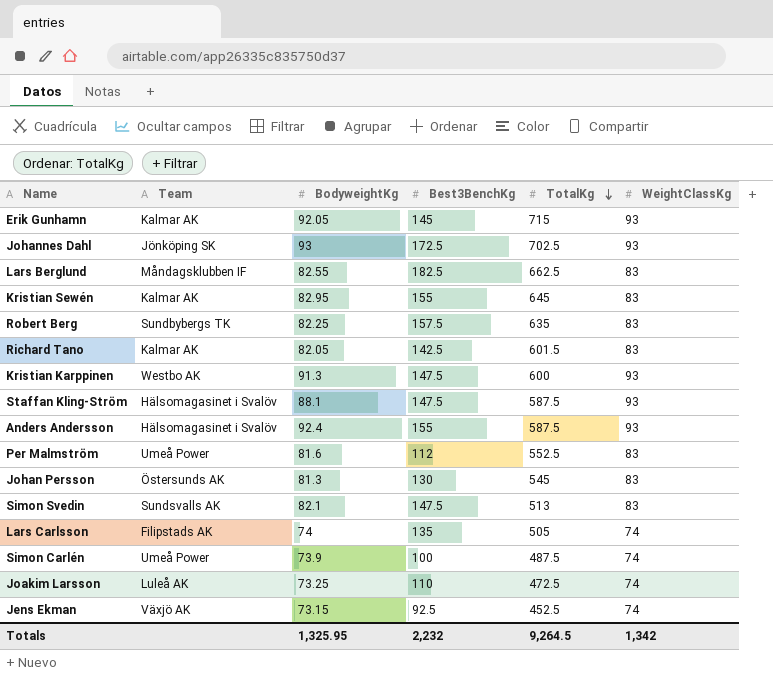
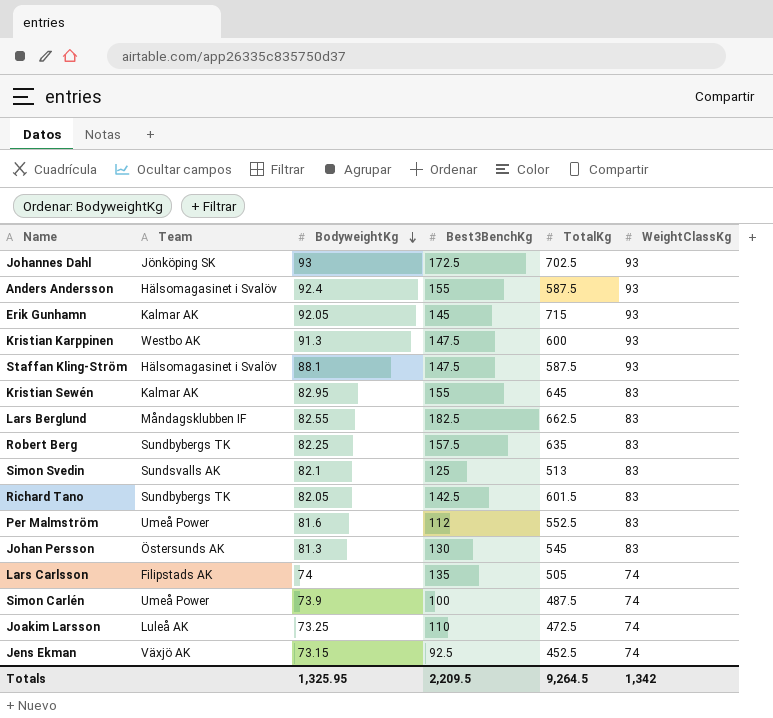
row order: TotalKg descending -> BodyweightKg descending
Simon Svedin | Best3BenchKg: 147.5 -> 125
Richard Tano | Team: Kalmar AK -> Sundbybergs TK
Totals | Best3BenchKg: 2,232 -> 2,209.5

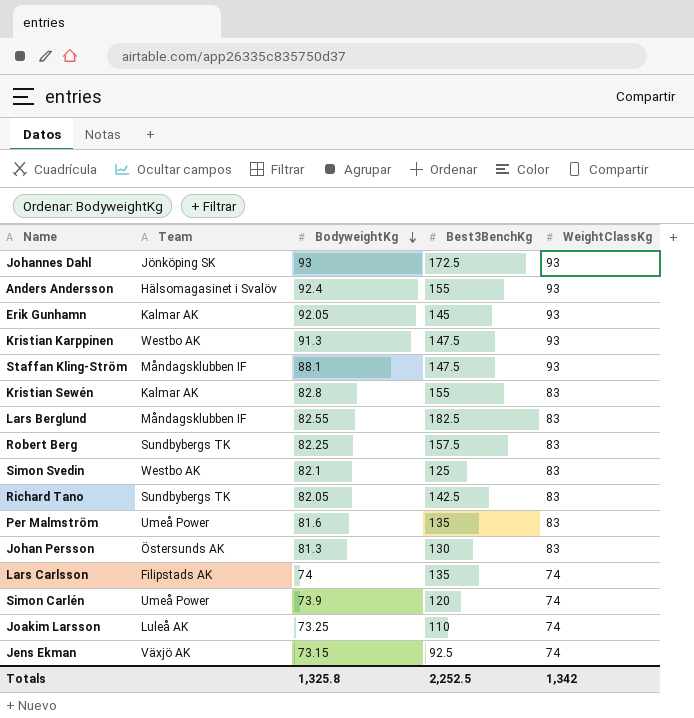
column TotalKg | position: 5 -> none
Staffan Kling-Ström | Team: Hälsomagasinet i Svalöv -> Måndagsklubben IF
Kristian Sewén | BodyweightKg: 82.95 -> 82.8
Simon Svedin | Team: Sundsvalls AK -> Westbo AK
Per Malmström | Best3BenchKg: 112 -> 135
Simon Carlén | Best3BenchKg: 100 -> 120
Totals | BodyweightKg: 1,325.95 -> 1,325.8
Totals | Best3BenchKg: 2,209.5 -> 2,252.5

